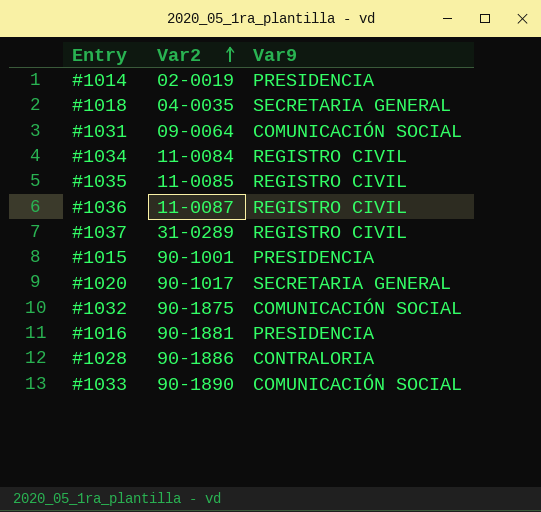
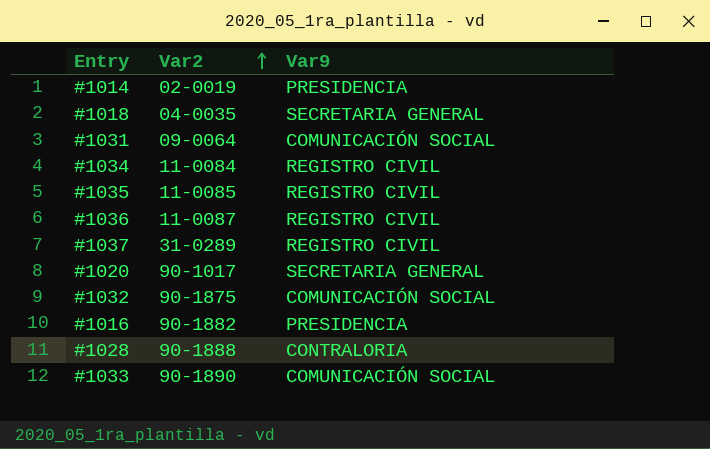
row #1015: 90-1001 | PRESIDENCIA -> none
#1016 | Var2: 90-1881 -> 90-1882
#1028 | Var2: 90-1886 -> 90-1888

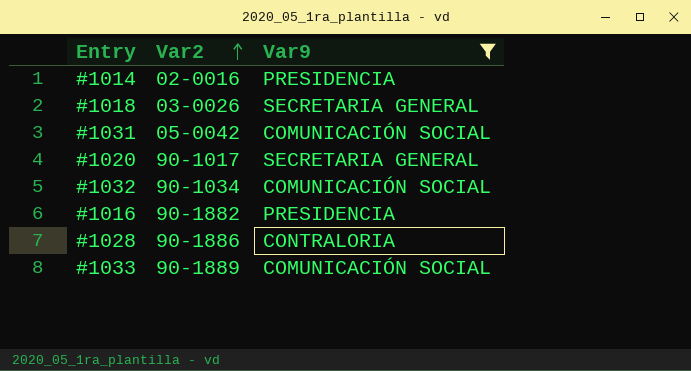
filter: none -> Var9 != REGISTRO CIVIL
#1014 | Var2: 02-0019 -> 02-0016
#1018 | Var2: 04-0035 -> 03-0026
#1031 | Var2: 09-0064 -> 05-0042
#1032 | Var2: 90-1875 -> 90-1034
#1028 | Var2: 90-1888 -> 90-1886
#1033 | Var2: 90-1890 -> 90-1889

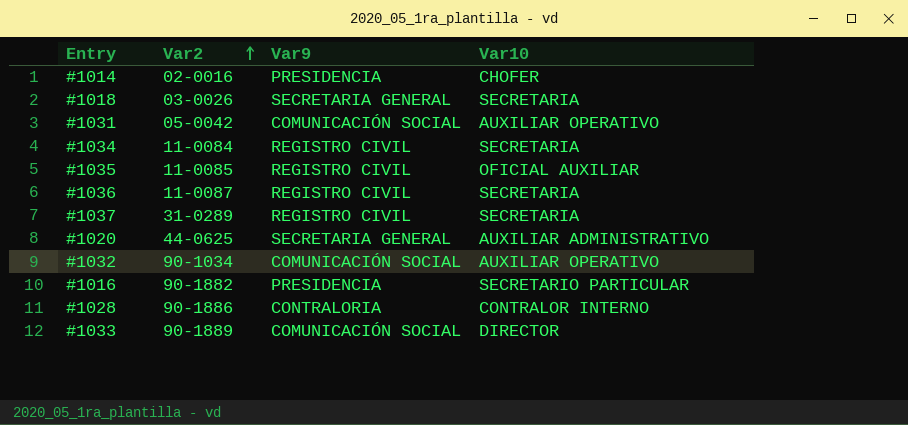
filter: Var9 != REGISTRO CIVIL -> none
column Var10 | position: none -> 4
#1020 | Var2: 90-1017 -> 44-0625

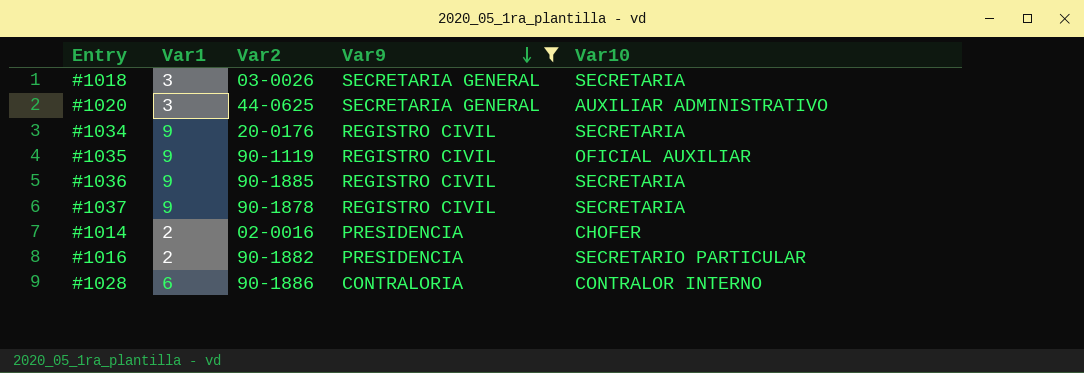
filter: none -> Var9 != COMUNICACIÓN SOCIAL
row order: Var2 ascending -> Var9 descending
column Var1 | position: none -> 2
#1034 | Var2: 11-0084 -> 20-0176
#1035 | Var2: 11-0085 -> 90-1119
#1036 | Var2: 11-0087 -> 90-1885
#1037 | Var2: 31-0289 -> 90-1878

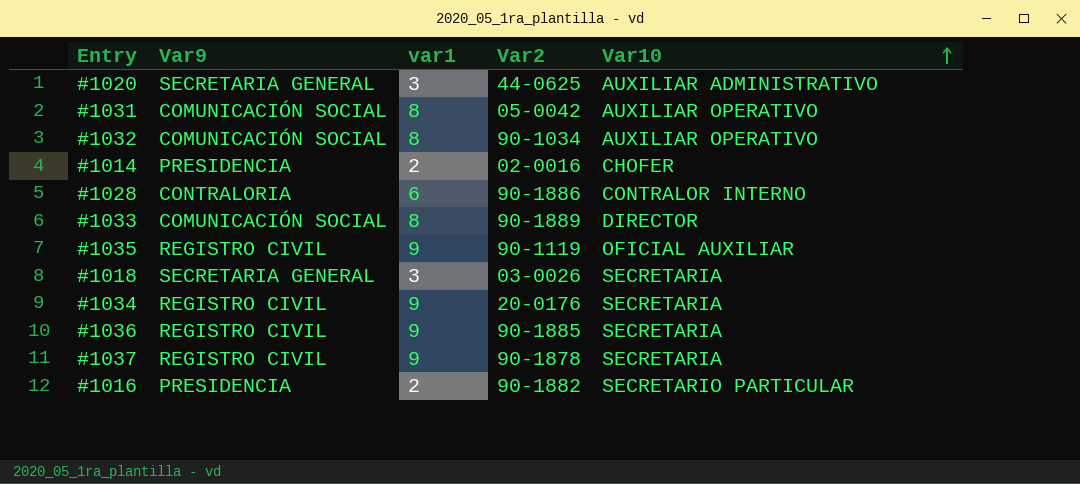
filter: Var9 != COMUNICACIÓN SOCIAL -> none
row order: Var9 descending -> Var10 ascending
column Var9 | position: 4 -> 2
column name: Var1 -> var1

